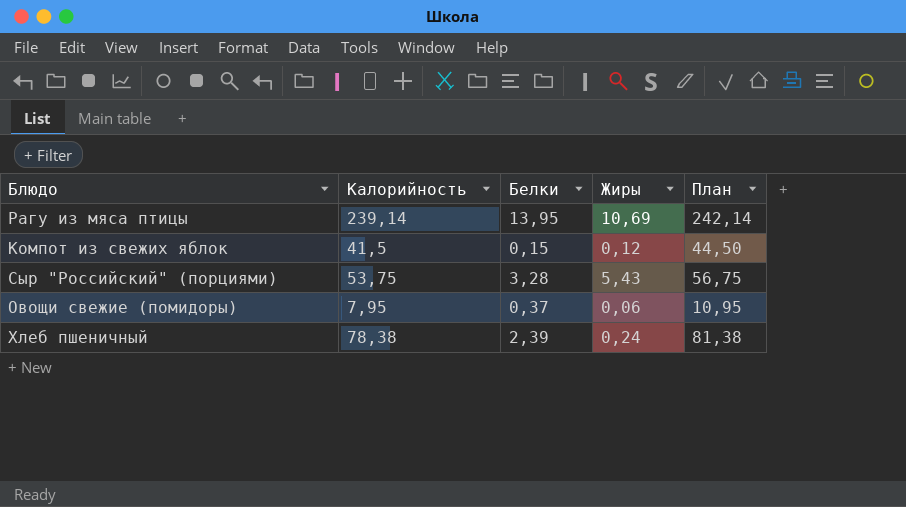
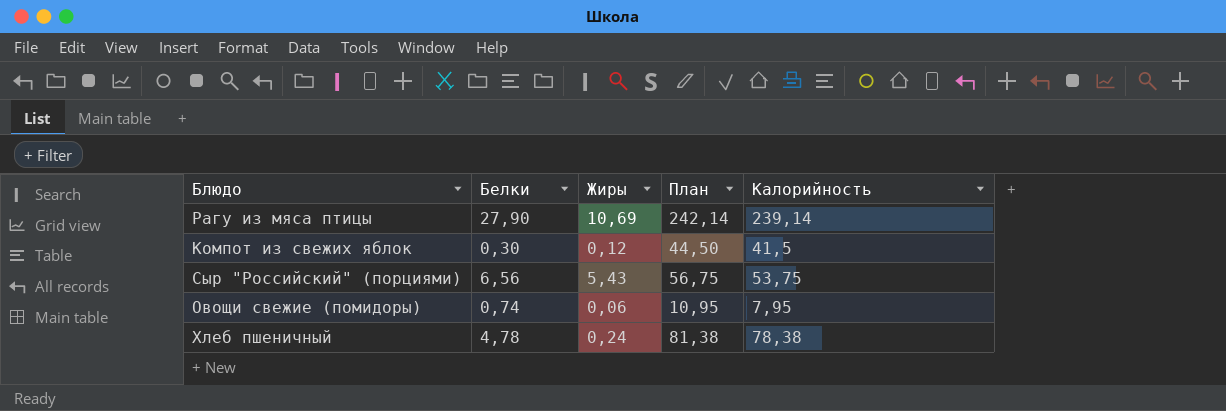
column Калорийность | position: 2 -> 5
Рагу из мяса птицы | Белки: 13,95 -> 27,90
Компот из свежих яблок | Белки: 0,15 -> 0,30
Сыр "Российский" (порциями) | Белки: 3,28 -> 6,56
Овощи свежие (помидоры) | Белки: 0,37 -> 0,74
Хлеб пшеничный | Белки: 2,39 -> 4,78

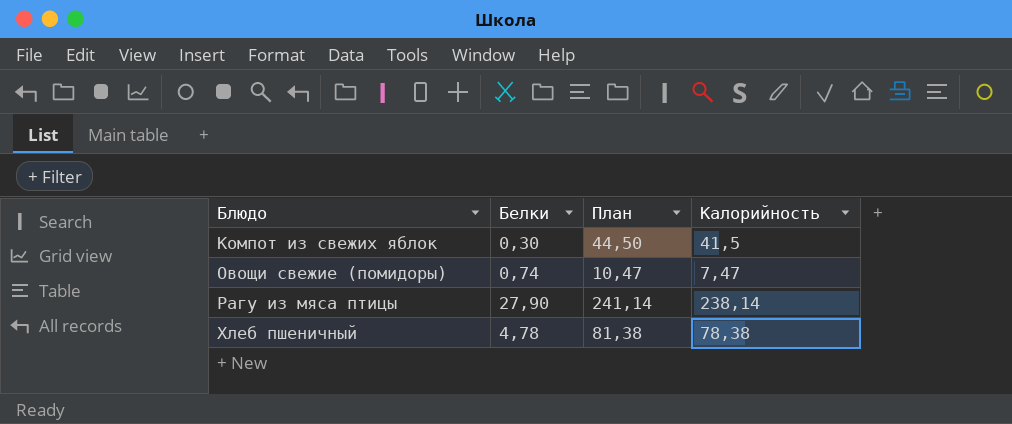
row order: none -> Блюдо ascending
column Жиры | position: 3 -> none
row Сыр "Российский" (порциями): 6,56 | 5,43 | 56,75 | 53,75 -> none
Овощи свежие (помидоры) | План: 10,95 -> 10,47
Овощи свежие (помидоры) | Калорийность: 7,95 -> 7,47
Рагу из мяса птицы | План: 242,14 -> 241,14
Рагу из мяса птицы | Калорийность: 239,14 -> 238,14

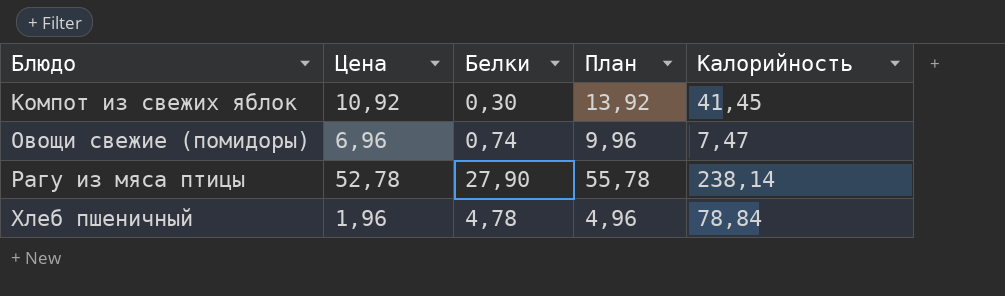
column Цена | position: none -> 2
column План | formula: [Калорийность] + 3 -> [Цена] + 3
Компот из свежих яблок | Калорийность: 41,5 -> 41,45
Хлеб пшеничный | Калорийность: 78,38 -> 78,84

